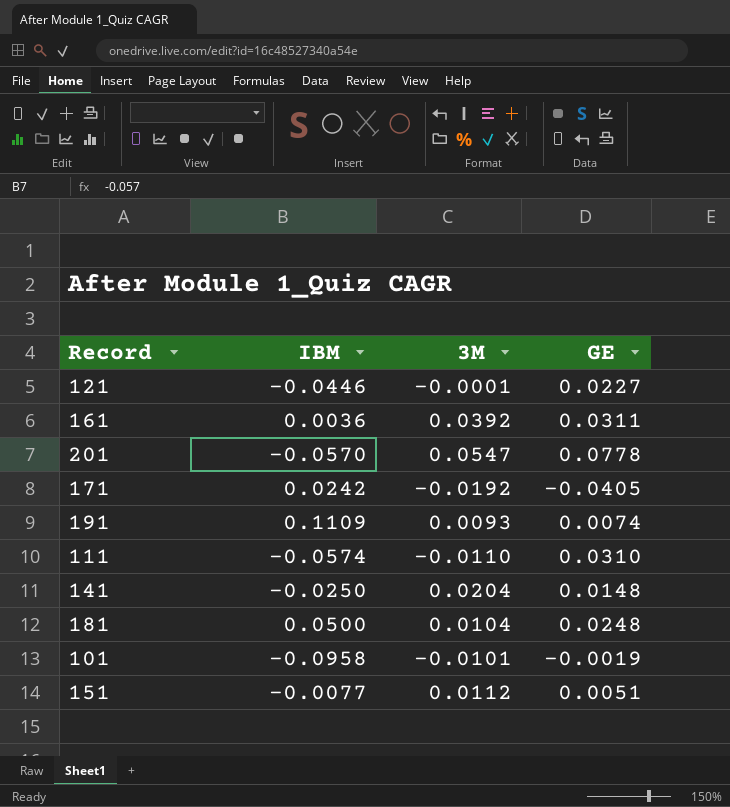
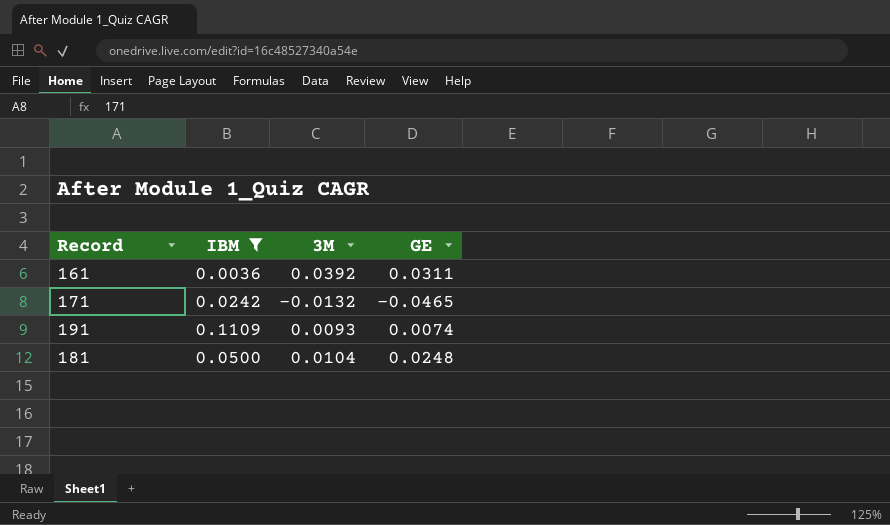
filter: none -> IBM >= 0.0036
171 | 3M: -0.0192 -> -0.0132
171 | GE: -0.0405 -> -0.0465

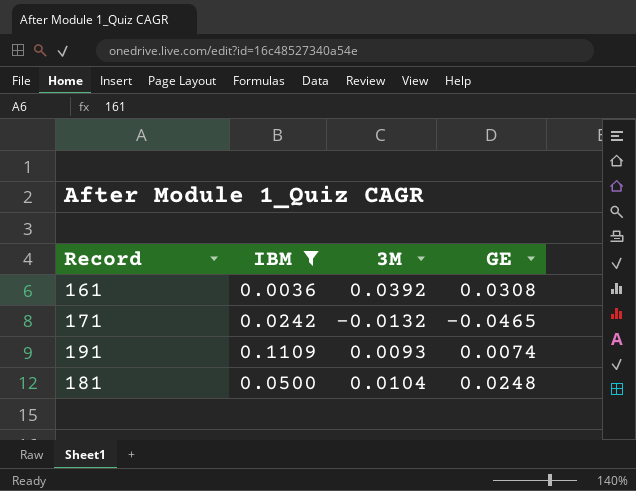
161 | GE: 0.0311 -> 0.0308

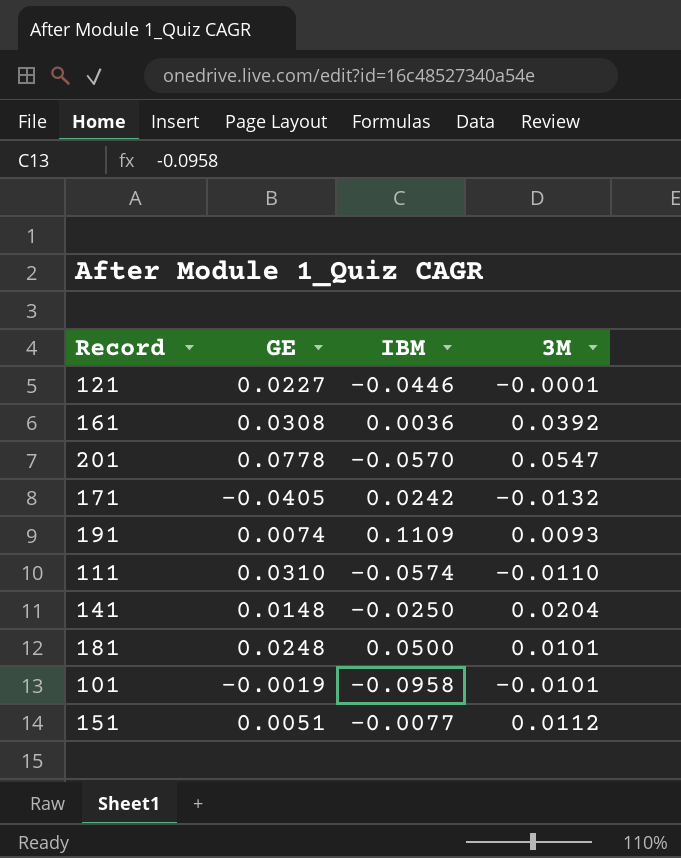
filter: IBM >= 0.0036 -> none
column GE | position: 4 -> 2
171 | GE: -0.0465 -> -0.0405
181 | 3M: 0.0104 -> 0.0101

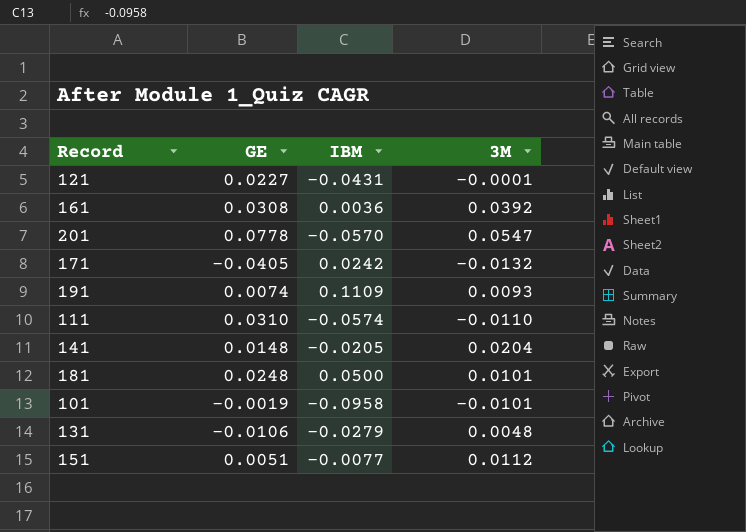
121 | IBM: -0.0446 -> -0.0431
141 | IBM: -0.0250 -> -0.0205
row 131: none -> -0.0106 | -0.0279 | 0.0048

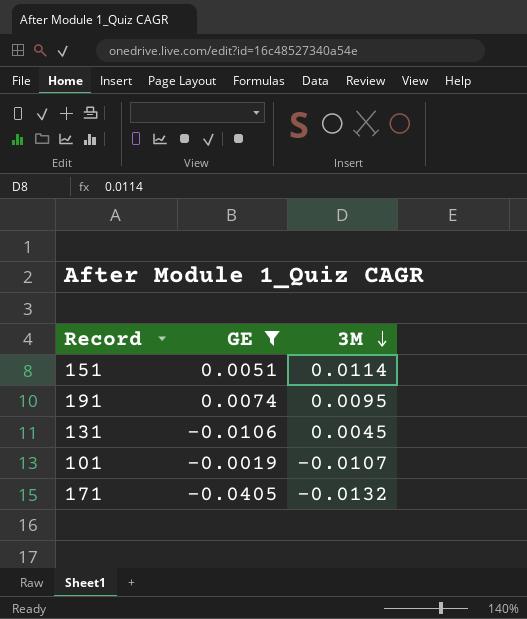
filter: none -> GE <= 0.0074
row order: none -> 3M descending
column IBM | position: 3 -> none
151 | 3M: 0.0112 -> 0.0114
191 | 3M: 0.0093 -> 0.0095
131 | 3M: 0.0048 -> 0.0045
101 | 3M: -0.0101 -> -0.0107

